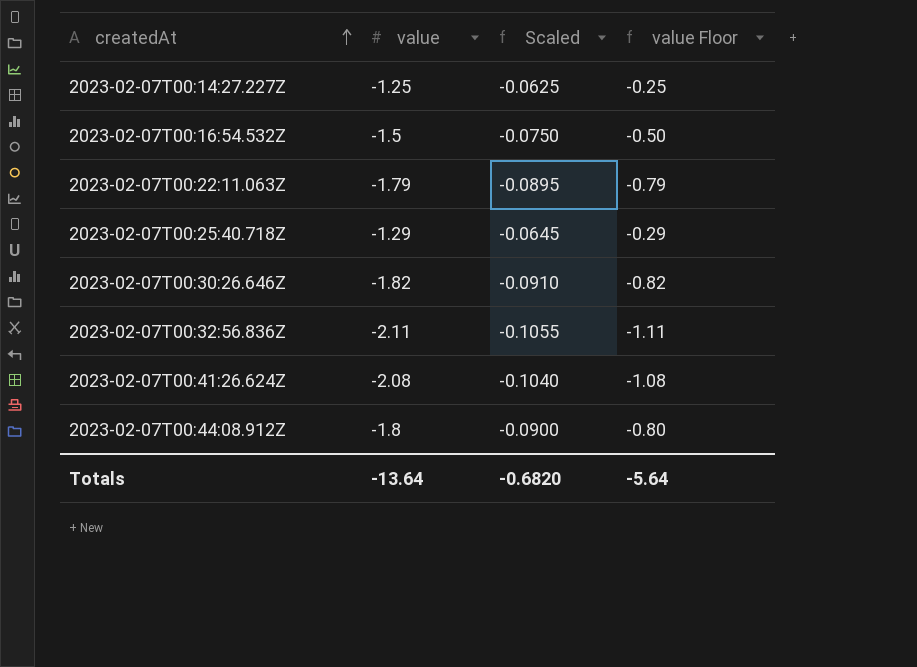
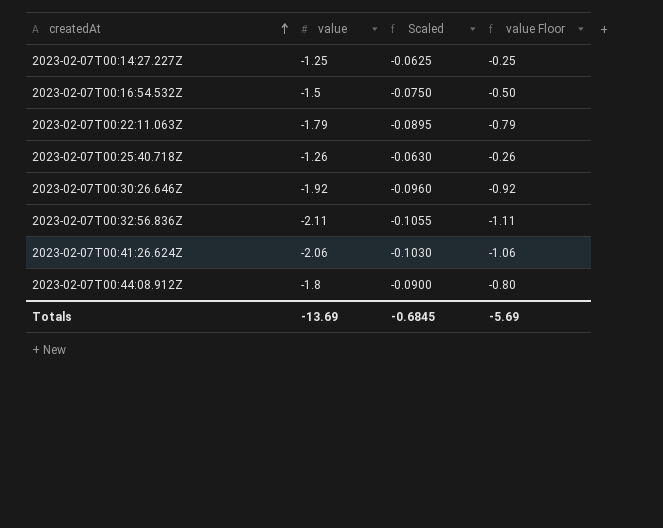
2023-02-07T00:25:40.718Z | value: -1.29 -> -1.26
2023-02-07T00:25:40.718Z | Scaled: -0.0645 -> -0.0630
2023-02-07T00:25:40.718Z | value Floor: -0.29 -> -0.26
2023-02-07T00:30:26.646Z | value: -1.82 -> -1.92
2023-02-07T00:30:26.646Z | Scaled: -0.0910 -> -0.0960
2023-02-07T00:30:26.646Z | value Floor: -0.82 -> -0.92
2023-02-07T00:41:26.624Z | value: -2.08 -> -2.06
2023-02-07T00:41:26.624Z | Scaled: -0.1040 -> -0.1030
2023-02-07T00:41:26.624Z | value Floor: -1.08 -> -1.06
Totals | value: -13.64 -> -13.69
Totals | Scaled: -0.6820 -> -0.6845
Totals | value Floor: -5.64 -> -5.69

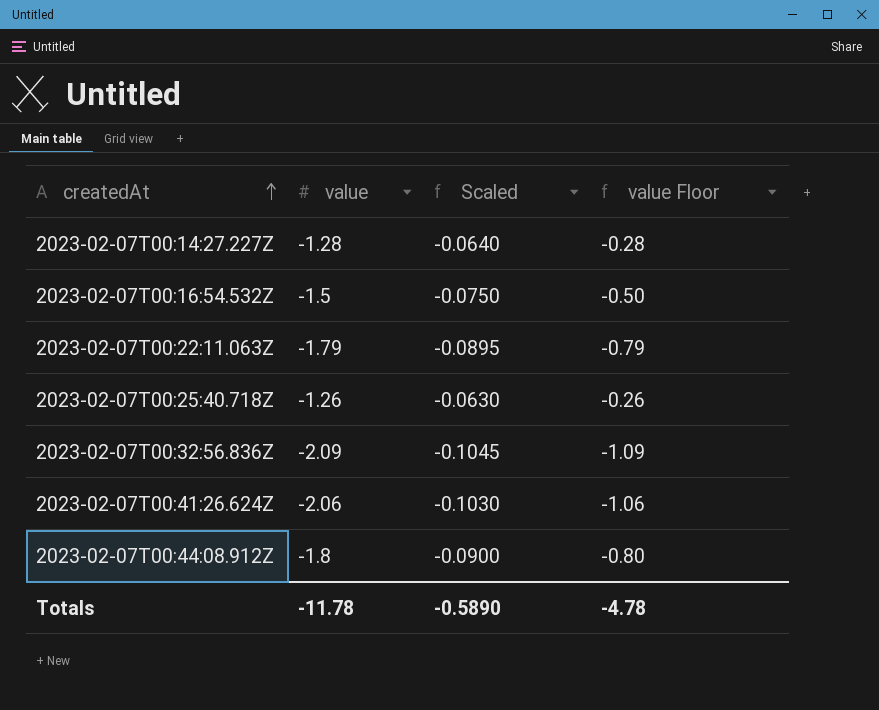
row 2023-02-07T00:30:26.646Z: -1.92 | -0.0960 | -0.92 -> none
2023-02-07T00:14:27.227Z | value: -1.25 -> -1.28
2023-02-07T00:14:27.227Z | Scaled: -0.0625 -> -0.0640
2023-02-07T00:14:27.227Z | value Floor: -0.25 -> -0.28
2023-02-07T00:32:56.836Z | value: -2.11 -> -2.09
2023-02-07T00:32:56.836Z | Scaled: -0.1055 -> -0.1045
2023-02-07T00:32:56.836Z | value Floor: -1.11 -> -1.09
Totals | value: -13.69 -> -11.78
Totals | Scaled: -0.6845 -> -0.5890
Totals | value Floor: -5.69 -> -4.78

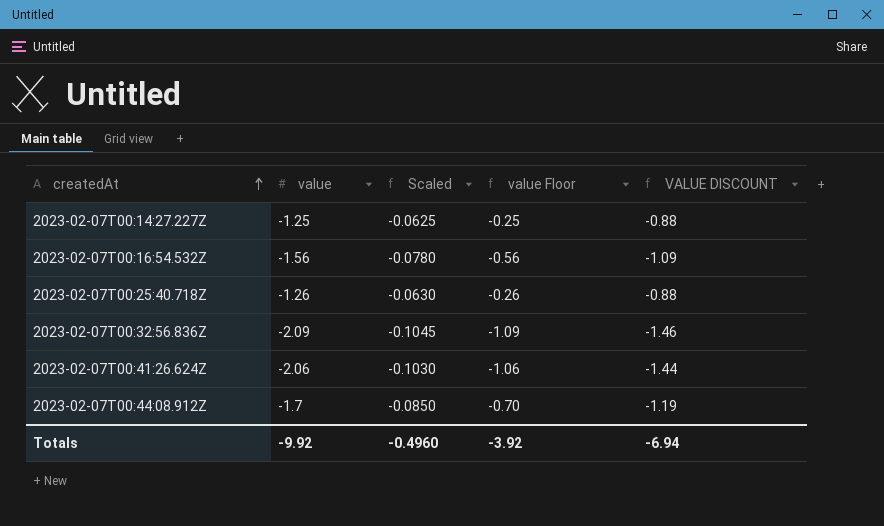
column VALUE DISCOUNT | formula: none -> [value] * 0.7
row 2023-02-07T00:22:11.063Z: -1.79 | -0.0895 | -0.79 -> none
2023-02-07T00:14:27.227Z | value: -1.28 -> -1.25
2023-02-07T00:14:27.227Z | Scaled: -0.0640 -> -0.0625
2023-02-07T00:14:27.227Z | value Floor: -0.28 -> -0.25
2023-02-07T00:16:54.532Z | value: -1.5 -> -1.56
2023-02-07T00:16:54.532Z | Scaled: -0.0750 -> -0.0780
2023-02-07T00:16:54.532Z | value Floor: -0.50 -> -0.56
2023-02-07T00:44:08.912Z | value: -1.8 -> -1.7
2023-02-07T00:44:08.912Z | Scaled: -0.0900 -> -0.0850
2023-02-07T00:44:08.912Z | value Floor: -0.80 -> -0.70
Totals | value: -11.78 -> -9.92
Totals | Scaled: -0.5890 -> -0.4960
Totals | value Floor: -4.78 -> -3.92

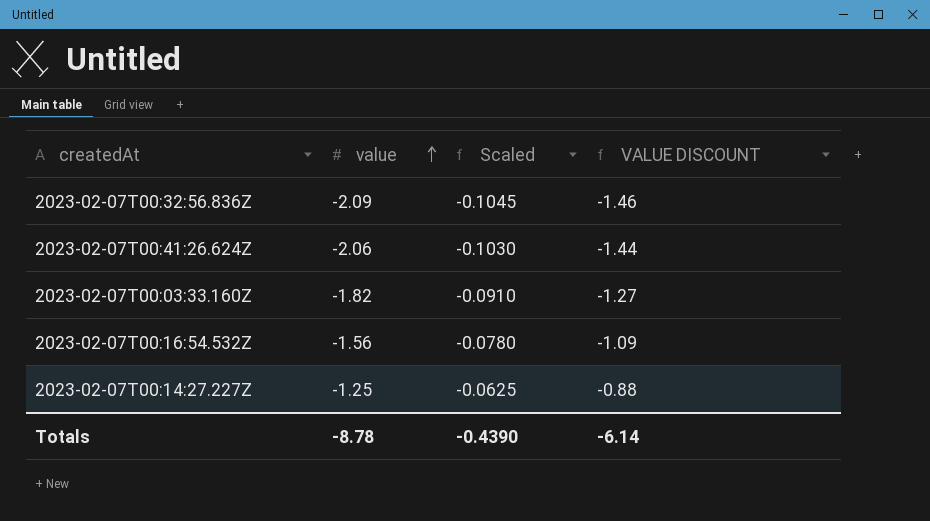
row order: createdAt ascending -> value ascending
column value Floor | formula: [value] + 1 -> none
row 2023-02-07T00:25:40.718Z: -1.26 | -0.0630 | -0.26 | -0.88 -> none
row 2023-02-07T00:44:08.912Z: -1.7 | -0.0850 | -0.70 | -1.19 -> none
row 2023-02-07T00:03:33.160Z: none -> -1.82 | -0.0910 | -1.27
Totals | value: -9.92 -> -8.78
Totals | Scaled: -0.4960 -> -0.4390
Totals | VALUE DISCOUNT: -6.94 -> -6.14

